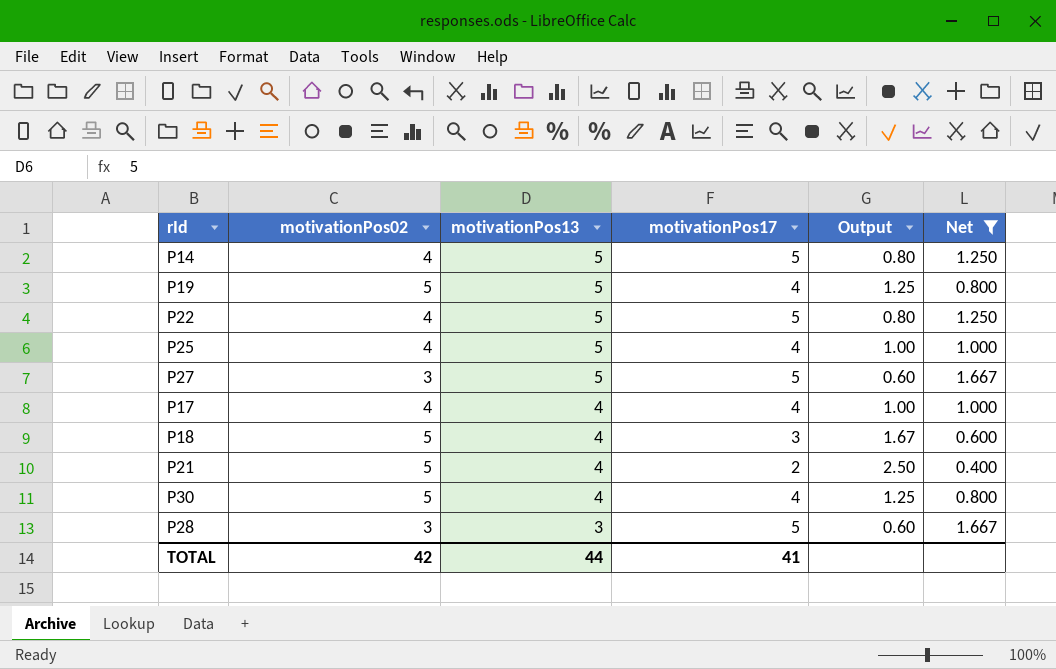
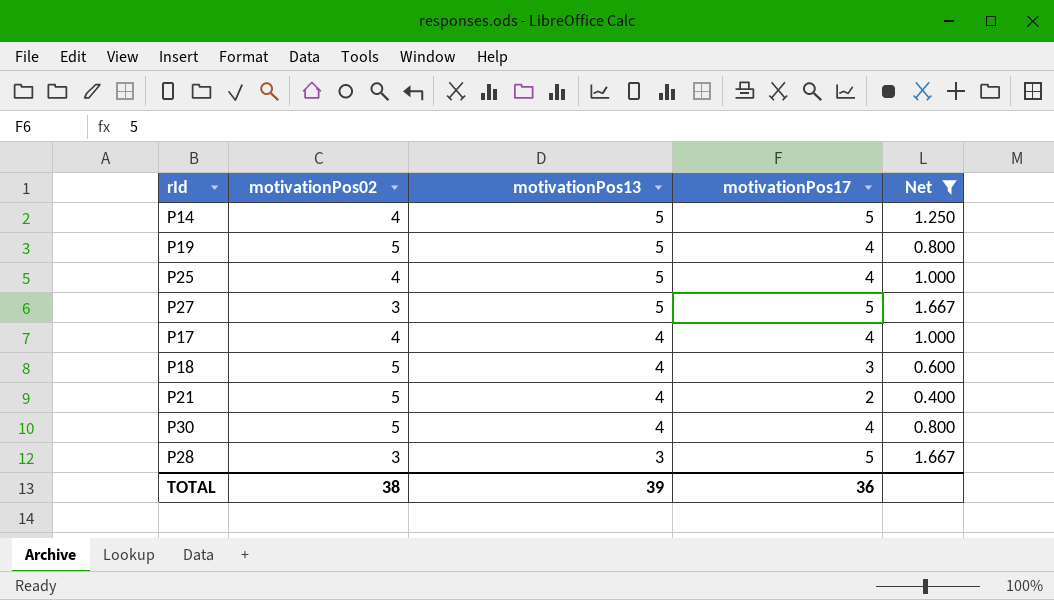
column Output | formula: [motivationPos02] / [motivationPos17] -> none
row P22: 4 | 5 | 5 | 0.80 | 1.250 -> none
TOTAL | motivationPos02: 42 -> 38
TOTAL | motivationPos13: 44 -> 39
TOTAL | motivationPos17: 41 -> 36

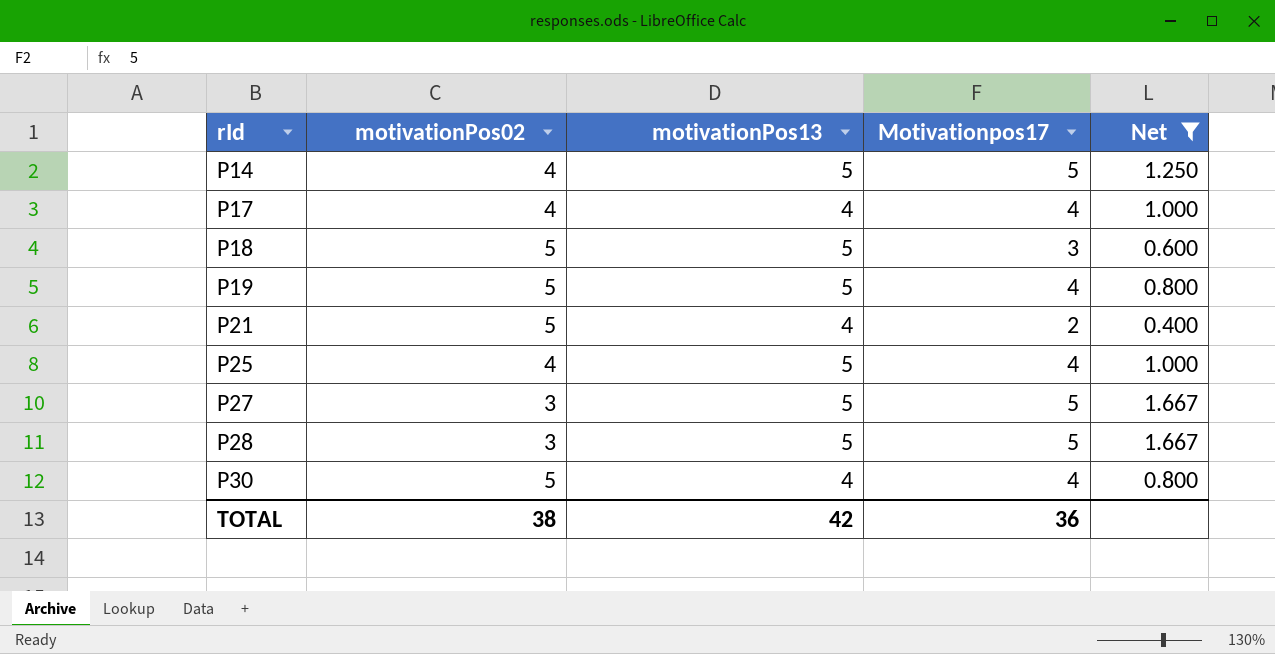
row order: motivationPos13 descending -> rId ascending
column name: motivationPos17 -> Motivationpos17
P18 | motivationPos13: 4 -> 5
P28 | motivationPos13: 3 -> 5
TOTAL | motivationPos13: 39 -> 42

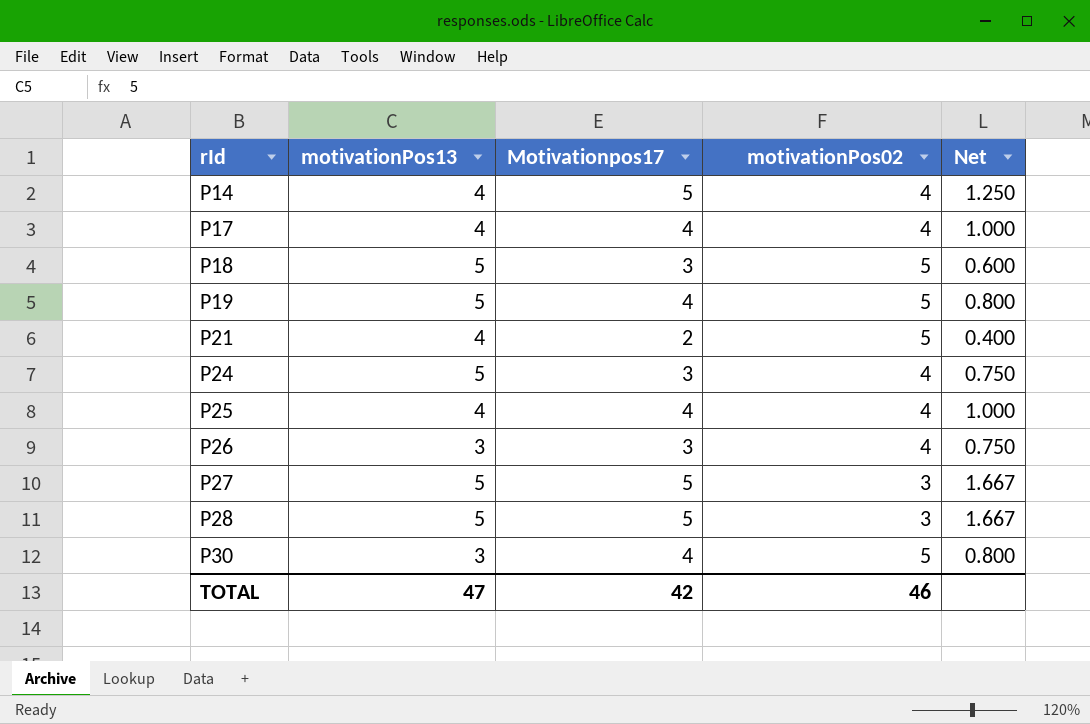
filter: Net != 0.750 -> none
column motivationPos02 | position: 2 -> 4
P14 | motivationPos13: 5 -> 4
P25 | motivationPos13: 5 -> 4
P30 | motivationPos13: 4 -> 3
TOTAL | motivationPos13: 42 -> 47
TOTAL | Motivationpos17: 36 -> 42
TOTAL | motivationPos02: 38 -> 46

